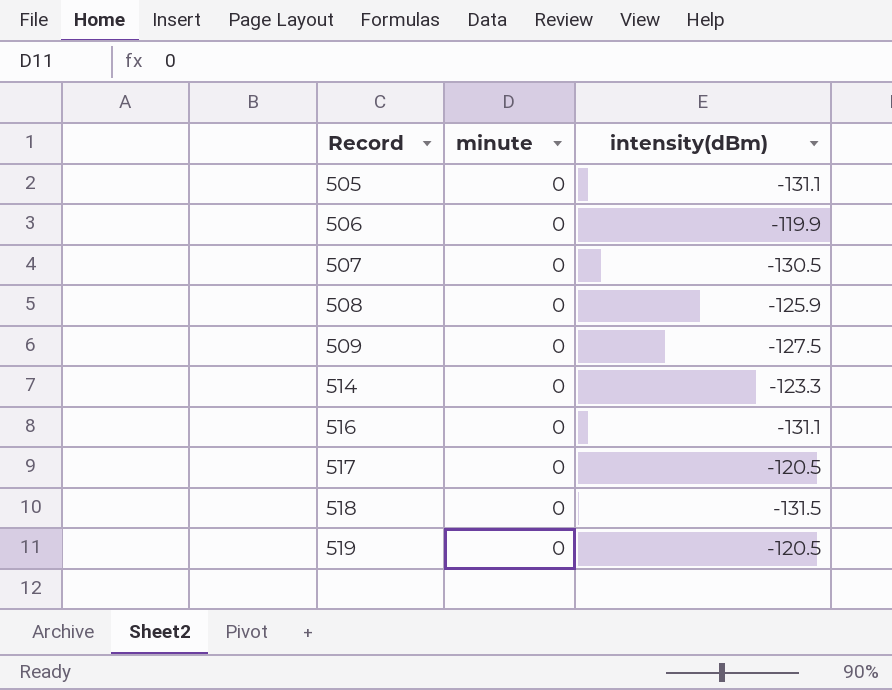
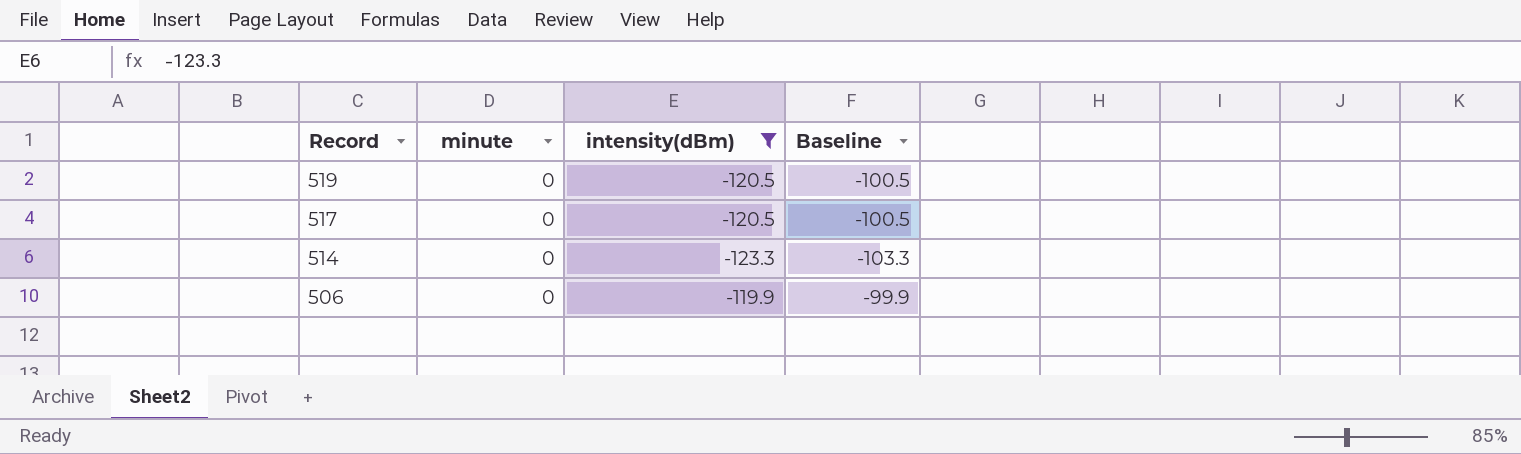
filter: none -> intensity(dBm) >= -123.3
row order: Record ascending -> Record descending
column Baseline | formula: none -> [intensity(dBm)] + 20

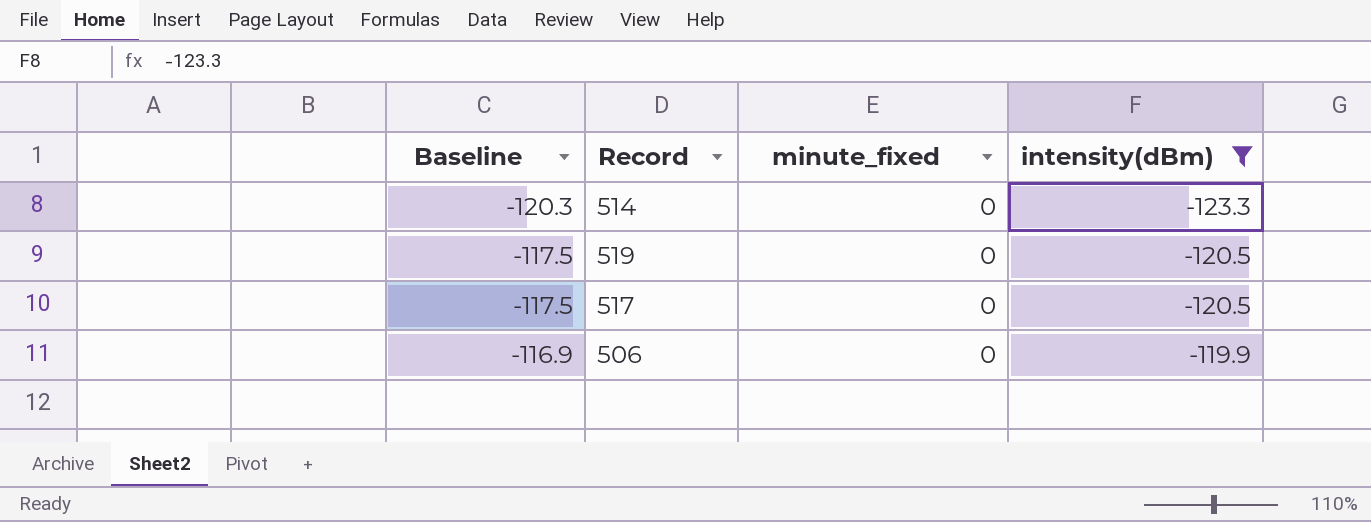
row order: Record descending -> Baseline ascending
column Baseline | formula: [intensity(dBm)] + 20 -> [intensity(dBm)] + 3
column Baseline | position: 4 -> 1
column name: minute -> minute_fixed

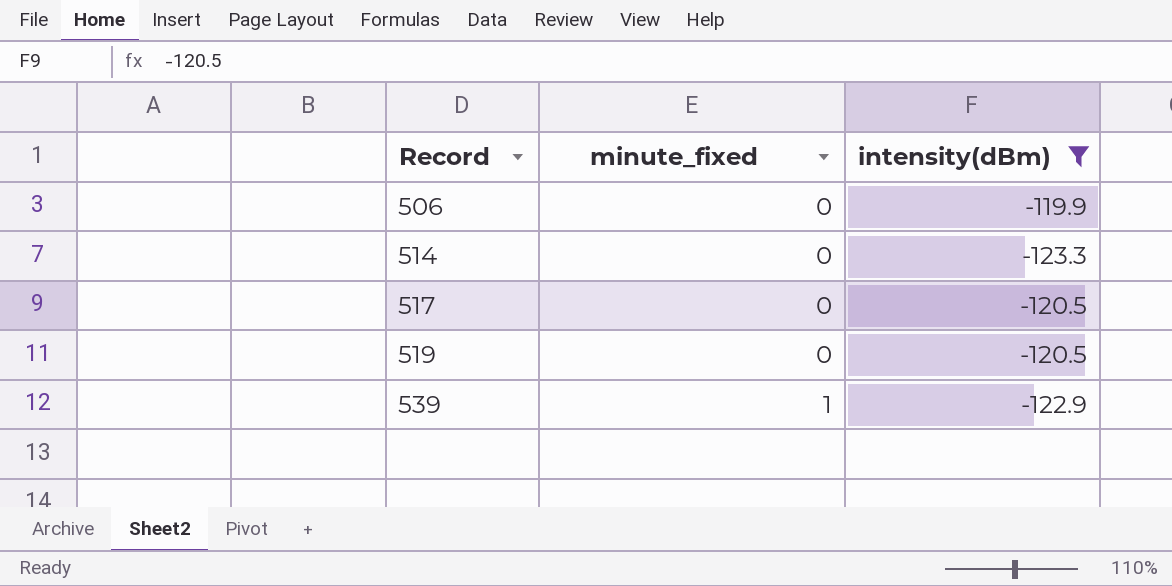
row order: Baseline ascending -> Record ascending
column Baseline | formula: [intensity(dBm)] + 3 -> none
row 539: none -> 1 | -122.9

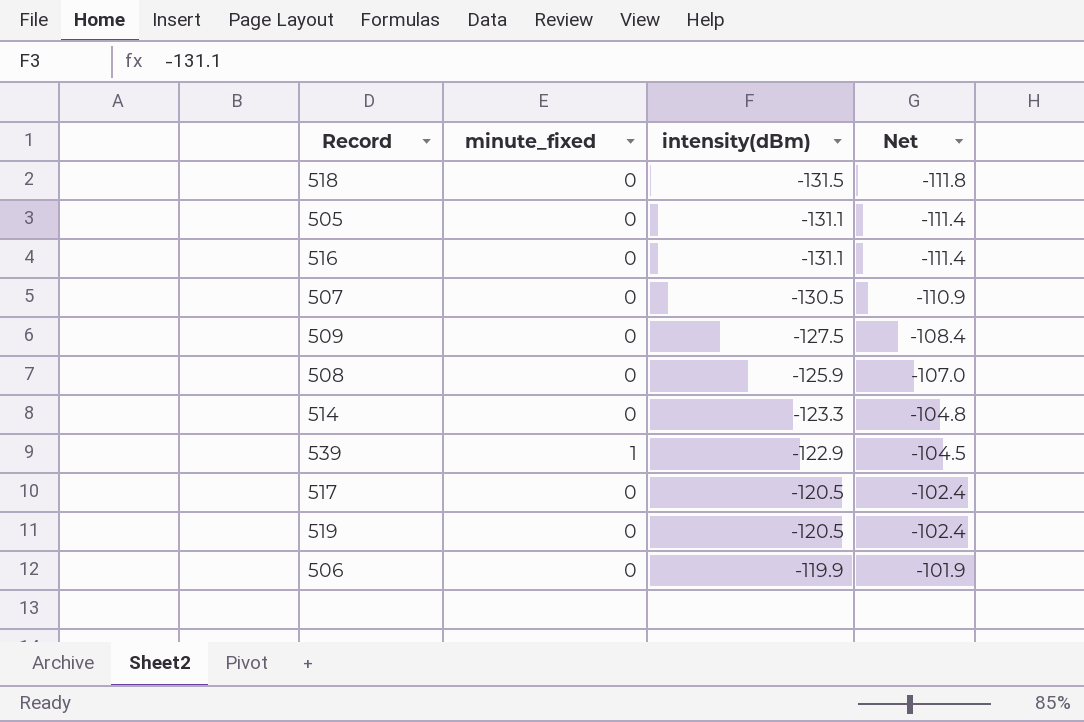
filter: intensity(dBm) >= -123.3 -> none
row order: Record ascending -> intensity(dBm) ascending
column Net | formula: none -> [intensity(dBm)] * 0.85

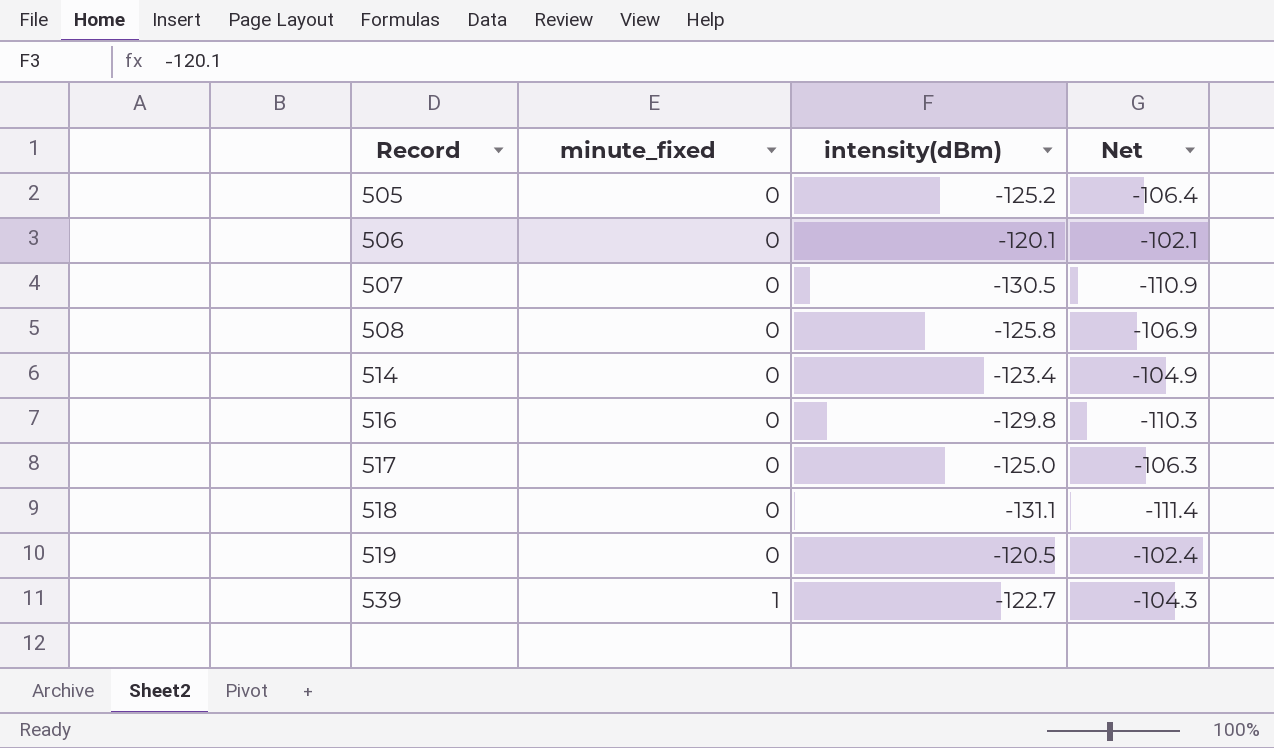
row order: intensity(dBm) ascending -> Record ascending
row 509: 0 | -127.5 | -108.4 -> none
505 | intensity(dBm): -131.1 -> -125.2
505 | Net: -111.4 -> -106.4
506 | intensity(dBm): -119.9 -> -120.1
506 | Net: -101.9 -> -102.1
508 | intensity(dBm): -125.9 -> -125.8
508 | Net: -107.0 -> -106.9
514 | intensity(dBm): -123.3 -> -123.4
514 | Net: -104.8 -> -104.9
516 | intensity(dBm): -131.1 -> -129.8
516 | Net: -111.4 -> -110.3
517 | intensity(dBm): -120.5 -> -125.0
517 | Net: -102.4 -> -106.3
518 | intensity(dBm): -131.5 -> -131.1
518 | Net: -111.8 -> -111.4
539 | intensity(dBm): -122.9 -> -122.7
539 | Net: -104.5 -> -104.3

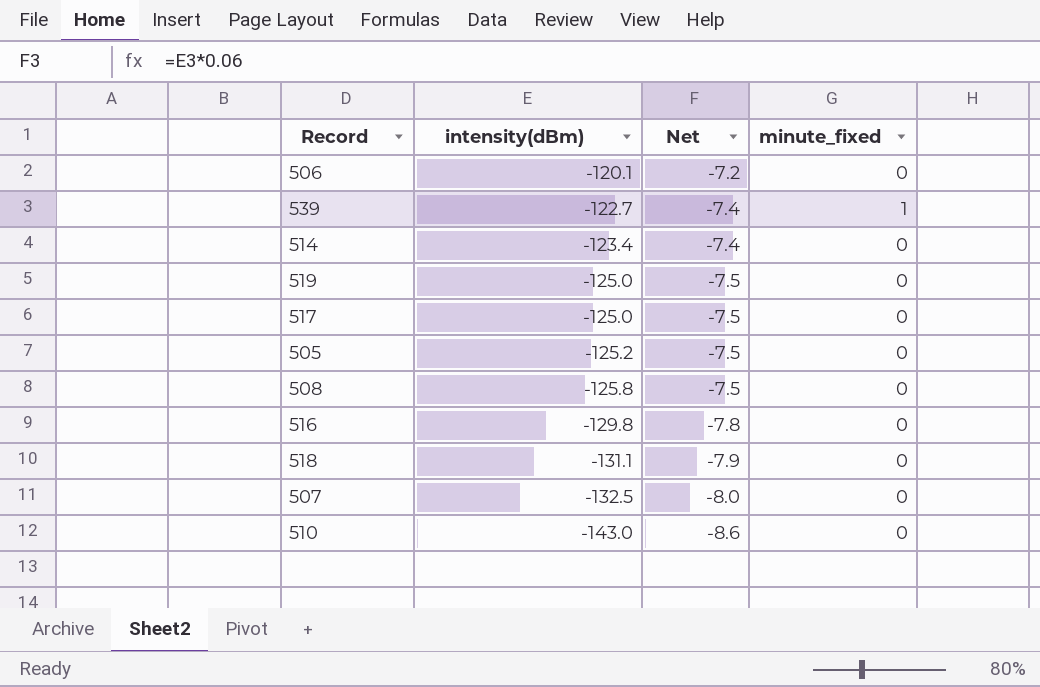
row order: Record ascending -> intensity(dBm) descending
column Net | formula: [intensity(dBm)] * 0.85 -> [intensity(dBm)] * 0.06
column minute_fixed | position: 2 -> 4
519 | intensity(dBm): -120.5 -> -125.0
507 | intensity(dBm): -130.5 -> -132.5
row 510: none -> -143.0 | -8.6 | 0

